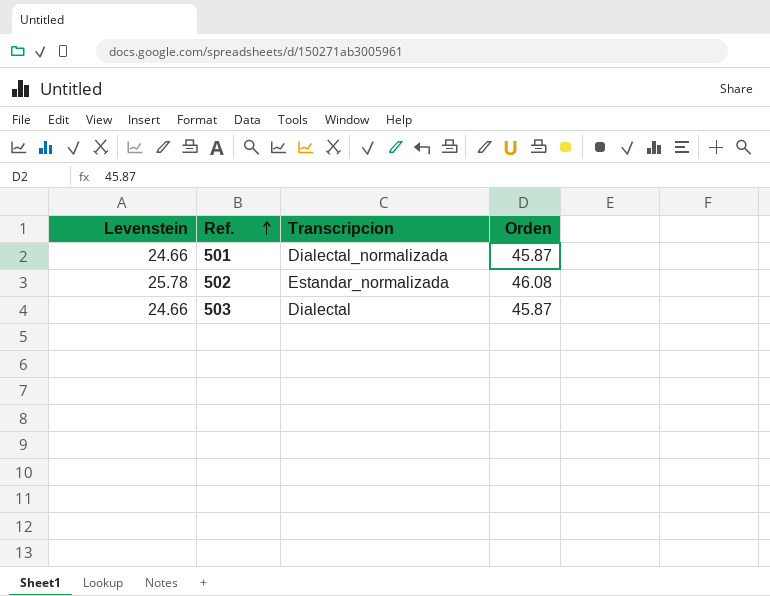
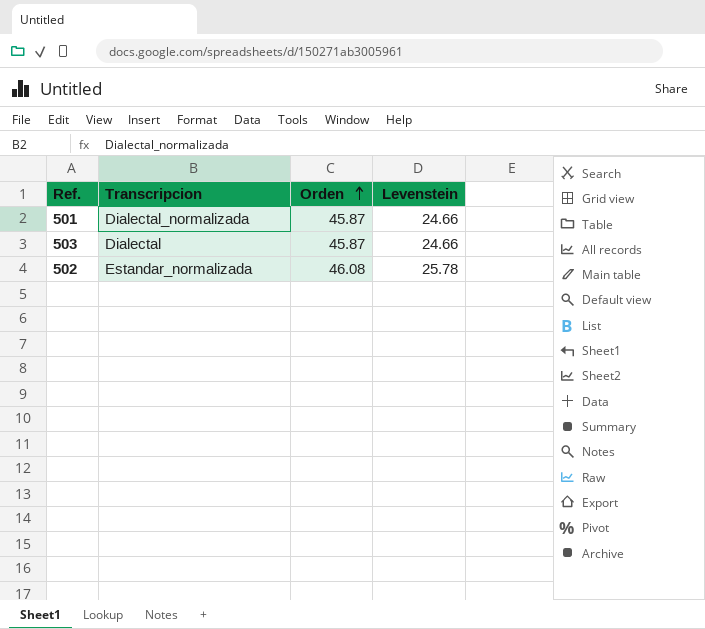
row order: Ref. ascending -> Orden ascending
column Levenstein | position: 1 -> 4

